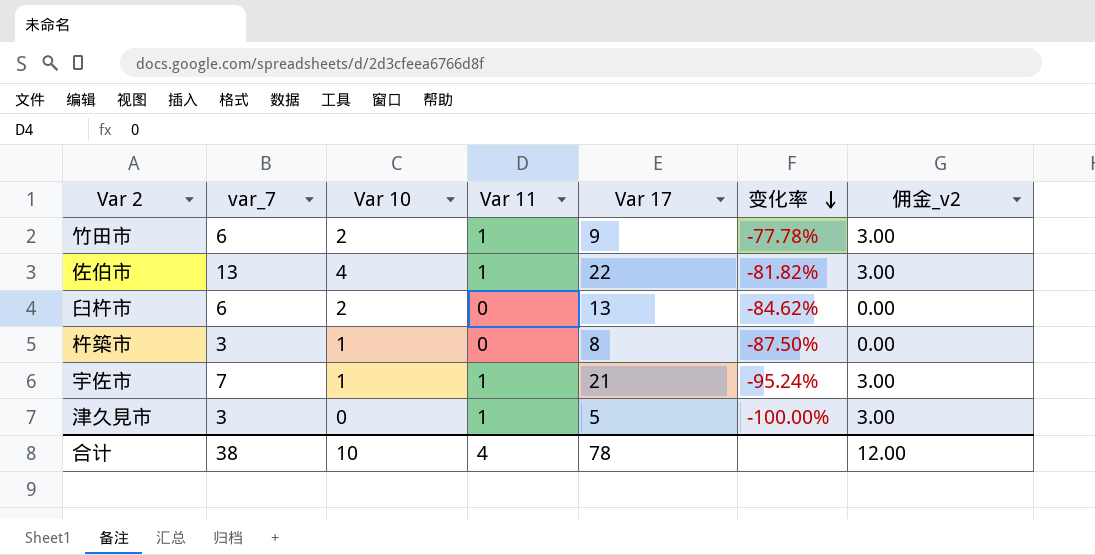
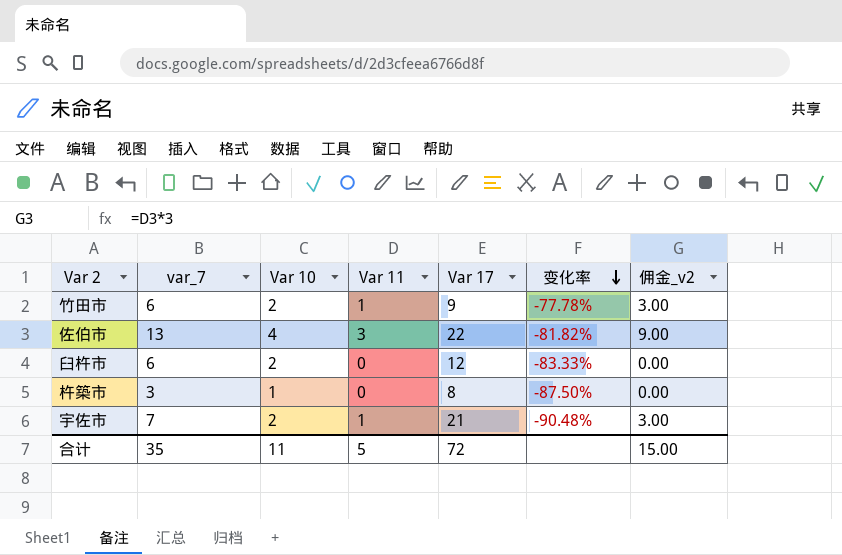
row 津久見市: 3 | 0 | 1 | 5 | -100.00% | 3.00 -> none
佐伯市 | Var 11: 1 -> 3
佐伯市 | 佣金_v2: 3.00 -> 9.00
臼杵市 | Var 17: 13 -> 12
臼杵市 | 变化率: -84.62% -> -83.33%
宇佐市 | Var 10: 1 -> 2
宇佐市 | 变化率: -95.24% -> -90.48%
合计 | var_7: 38 -> 35
合计 | Var 10: 10 -> 11
合计 | Var 11: 4 -> 5
合计 | Var 17: 78 -> 72
合计 | 佣金_v2: 12.00 -> 15.00

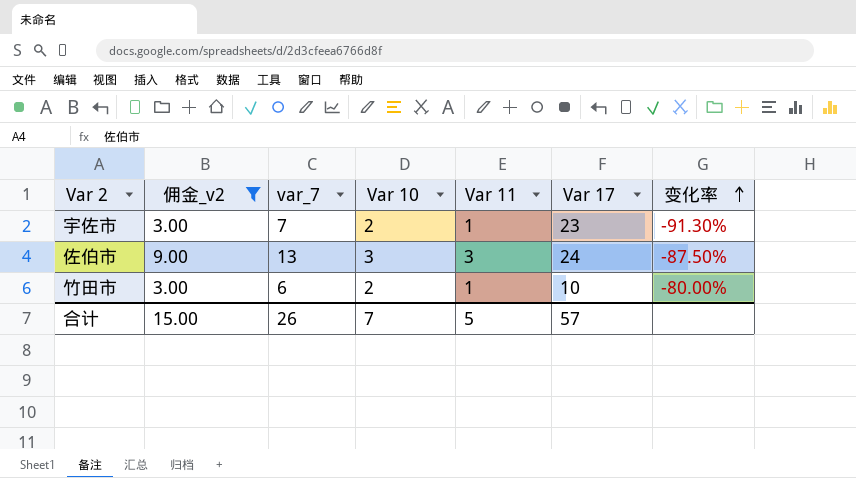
filter: none -> 佣金_v2 != 0.00
row order: 变化率 descending -> 变化率 ascending
column 佣金_v2 | position: 7 -> 2
宇佐市 | Var 17: 21 -> 23
宇佐市 | 变化率: -90.48% -> -91.30%
佐伯市 | Var 10: 4 -> 3
佐伯市 | Var 17: 22 -> 24
佐伯市 | 变化率: -81.82% -> -87.50%
竹田市 | Var 17: 9 -> 10
竹田市 | 变化率: -77.78% -> -80.00%
合计 | var_7: 35 -> 26
合计 | Var 10: 11 -> 7
合计 | Var 17: 72 -> 57

